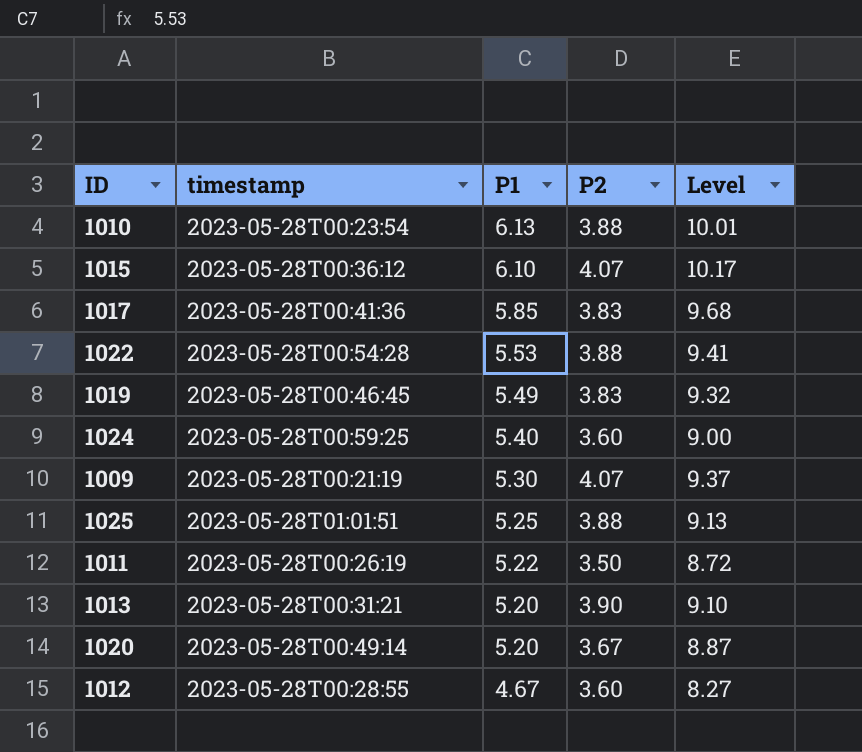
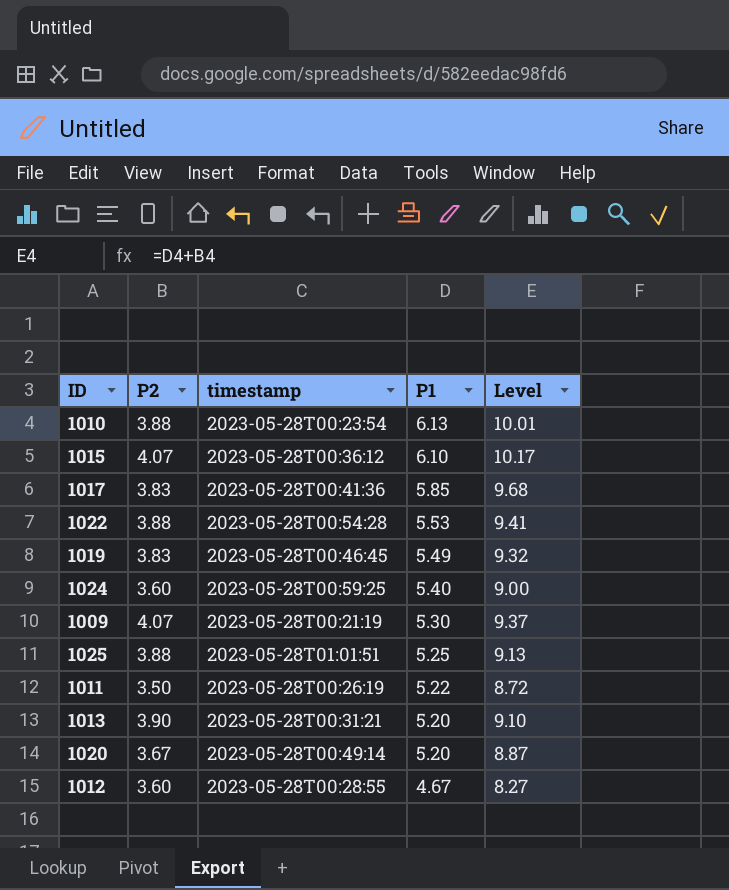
column P2 | position: 4 -> 2

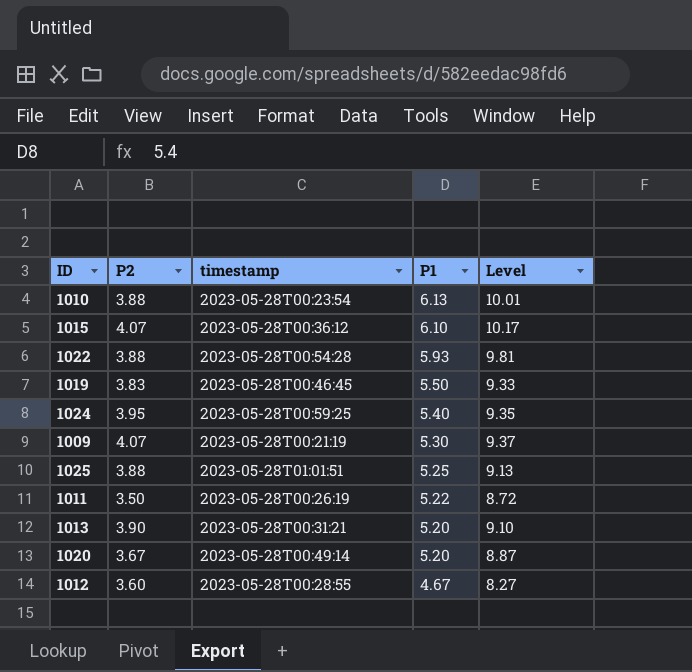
row 1017: 3.83 | 2023-05-28T00:41:36 | 5.85 | 9.68 -> none
1022 | P1: 5.53 -> 5.93
1022 | Level: 9.41 -> 9.81
1019 | P1: 5.49 -> 5.50
1019 | Level: 9.32 -> 9.33
1024 | P2: 3.60 -> 3.95
1024 | Level: 9.00 -> 9.35

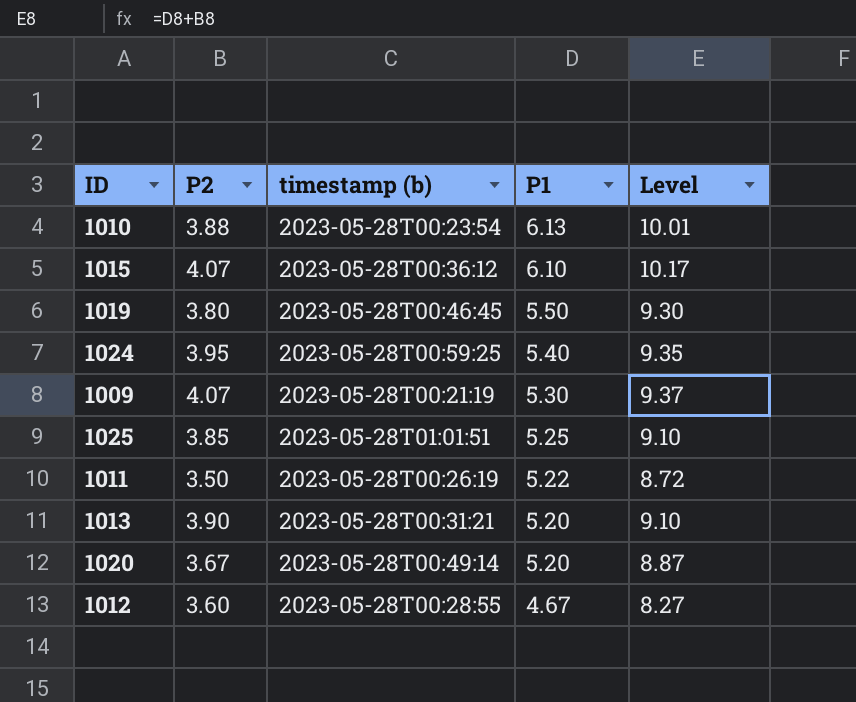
column name: timestamp -> timestamp (b)
row 1022: 3.88 | 2023-05-28T00:54:28 | 5.93 | 9.81 -> none
1019 | P2: 3.83 -> 3.80
1019 | Level: 9.33 -> 9.30
1025 | P2: 3.88 -> 3.85
1025 | Level: 9.13 -> 9.10

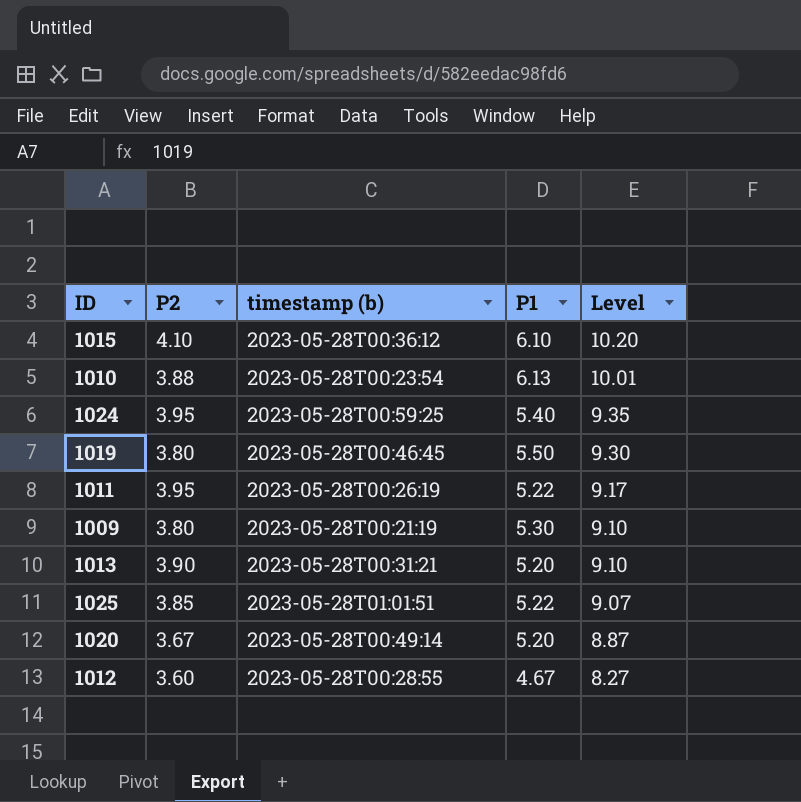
row order: P1 descending -> Level descending
1015 | P2: 4.07 -> 4.10
1015 | Level: 10.17 -> 10.20
1011 | P2: 3.50 -> 3.95
1011 | Level: 8.72 -> 9.17
1009 | P2: 4.07 -> 3.80
1009 | Level: 9.37 -> 9.10
1025 | P1: 5.25 -> 5.22
1025 | Level: 9.10 -> 9.07

